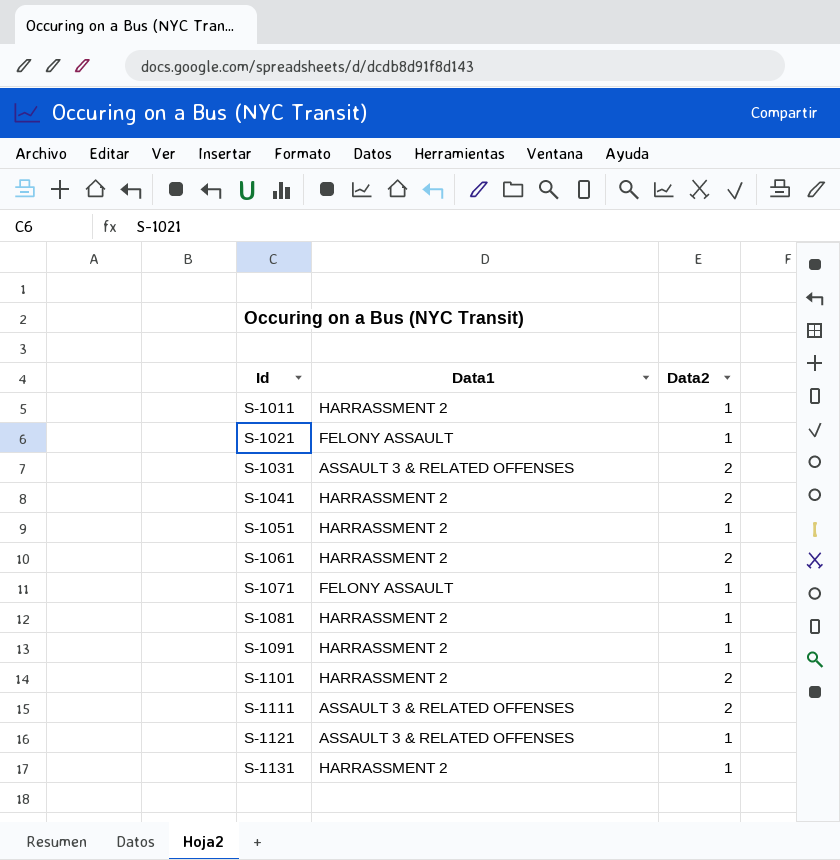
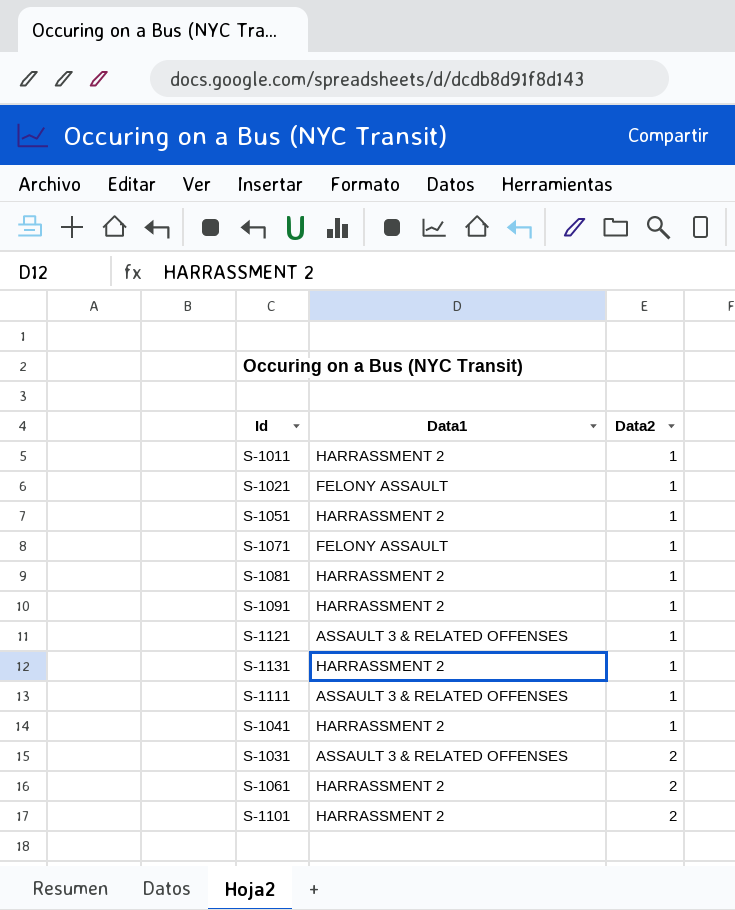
row order: Id ascending -> Data2 ascending
S-1111 | Data2: 2 -> 1
S-1041 | Data2: 2 -> 1

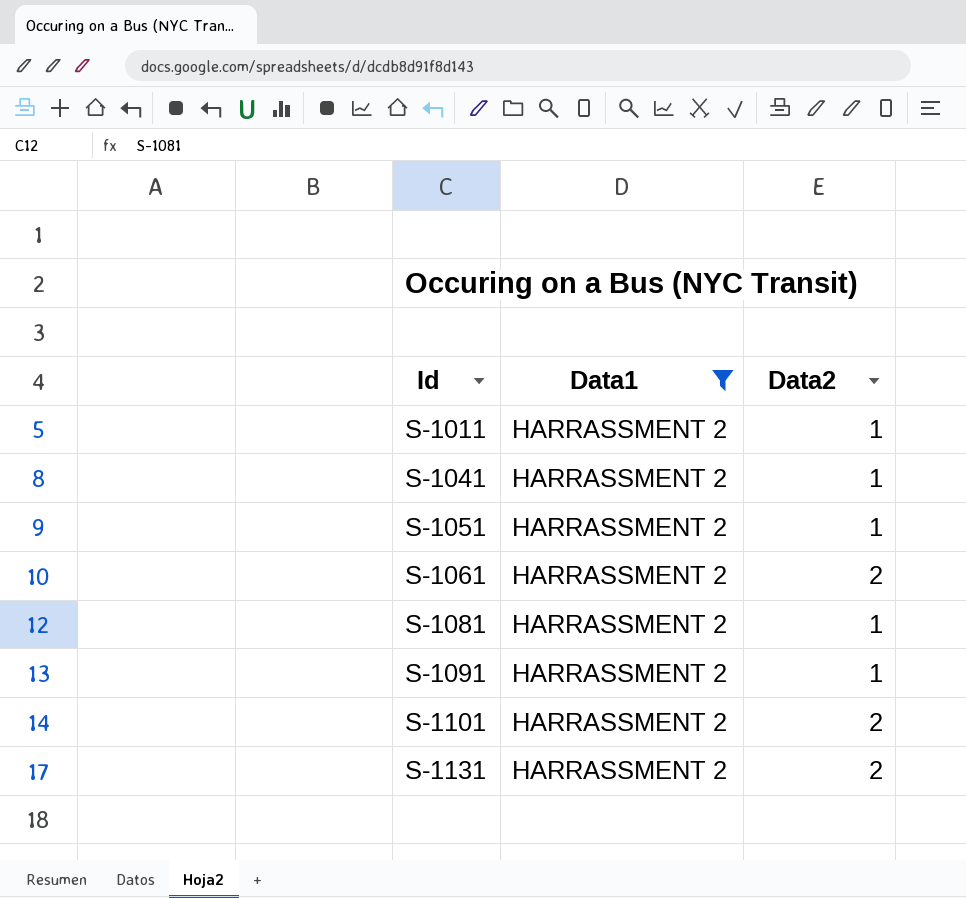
filter: none -> Data1 = HARRASSMENT 2
row order: Data2 ascending -> Id ascending
S-1131 | Data2: 1 -> 2

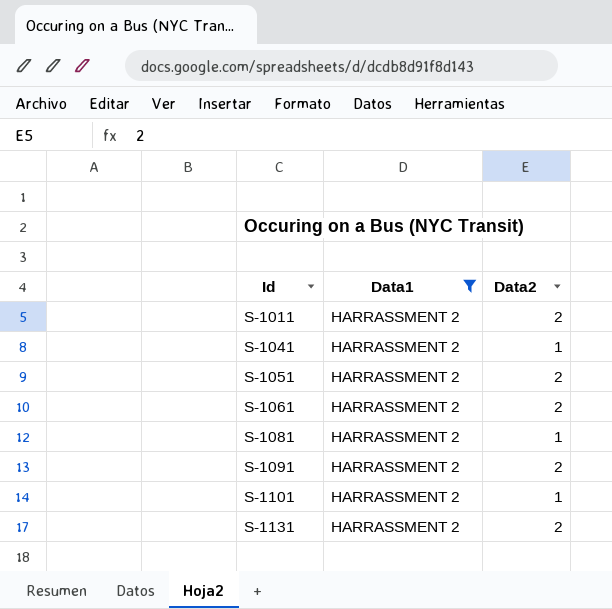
S-1011 | Data2: 1 -> 2
S-1051 | Data2: 1 -> 2
S-1091 | Data2: 1 -> 2
S-1101 | Data2: 2 -> 1

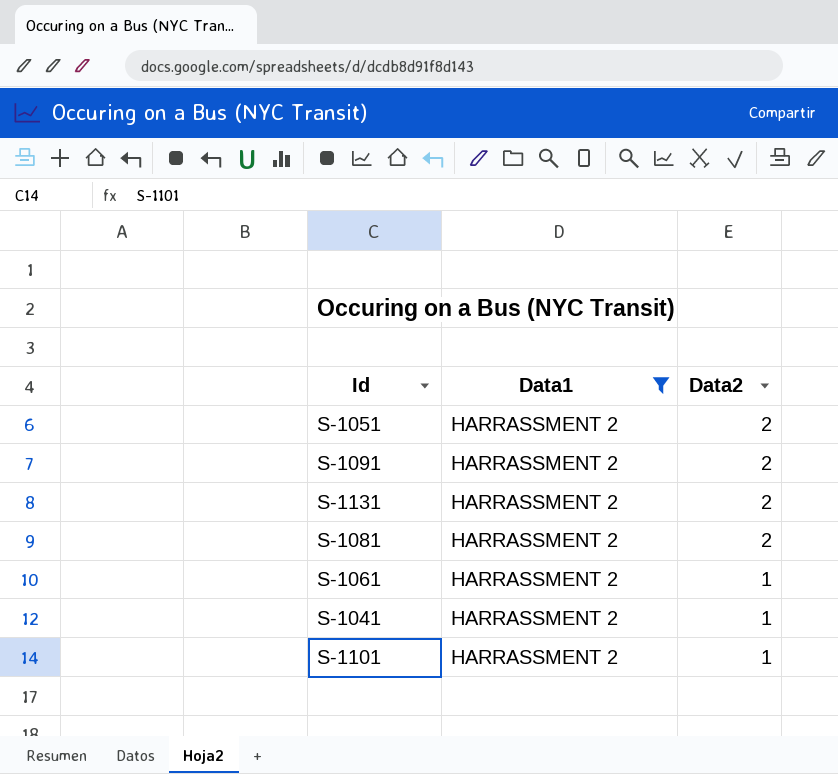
row order: Id ascending -> Data2 descending
row S-1011: HARRASSMENT 2 | 2 -> none
S-1081 | Data2: 1 -> 2
S-1061 | Data2: 2 -> 1

